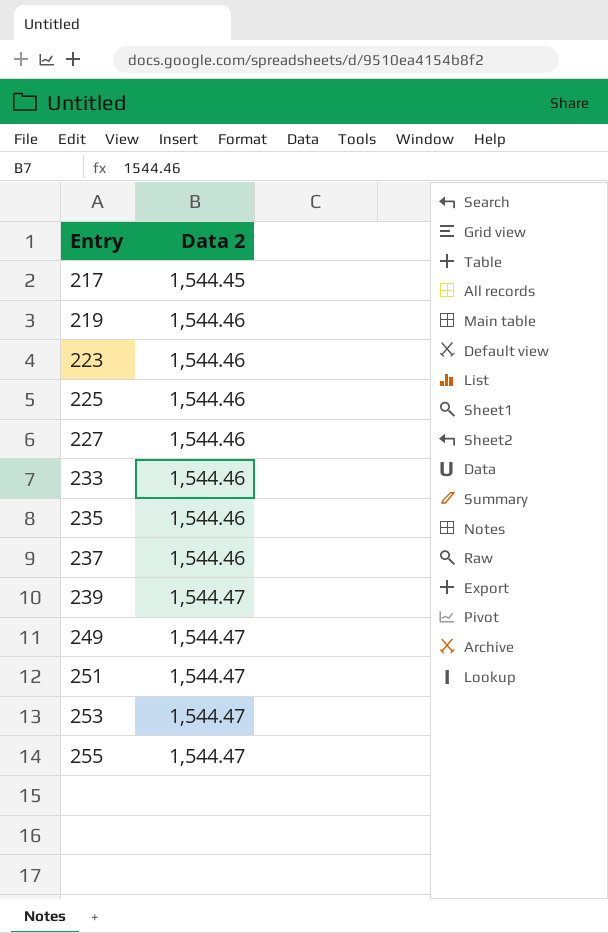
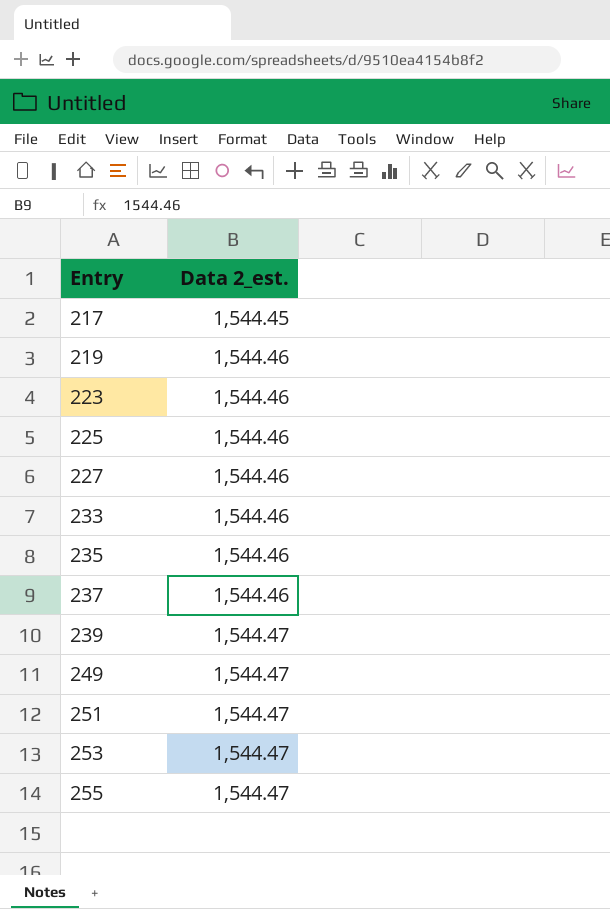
column name: Data 2 -> Data 2_est.

